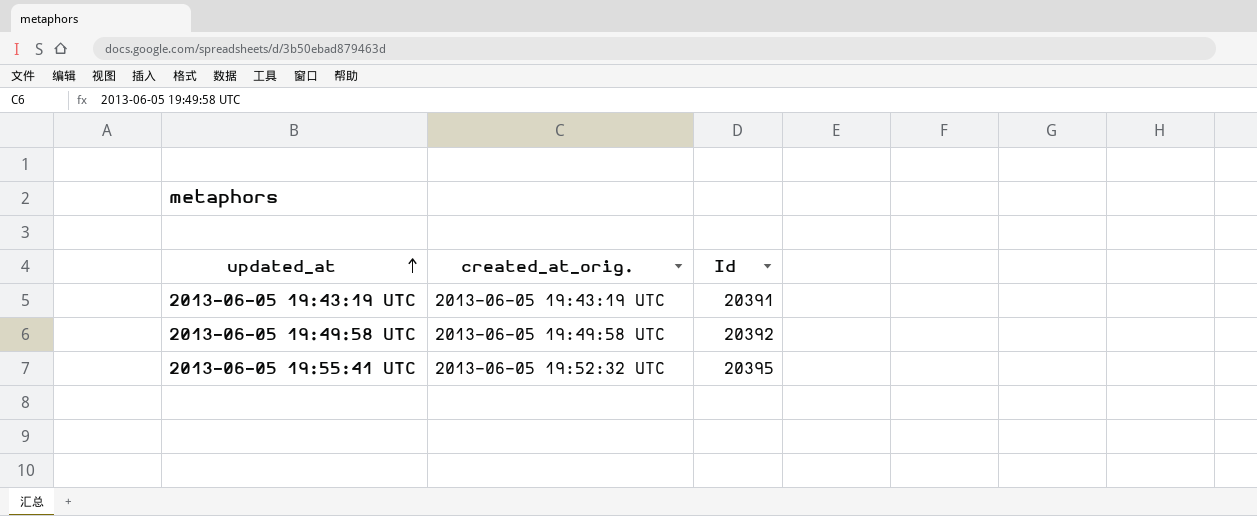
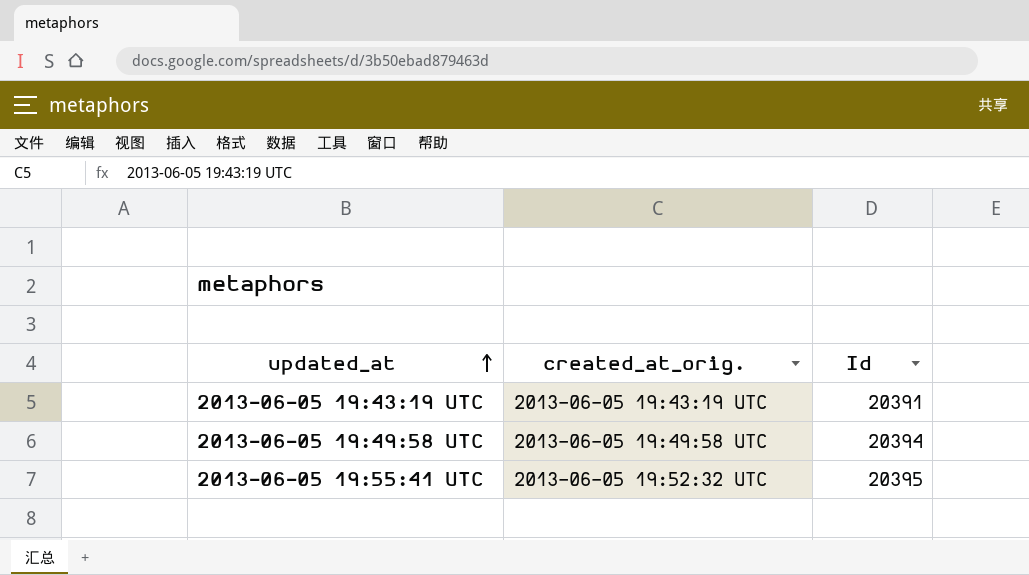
2013-06-05 19:49:58 UTC | Id: 20392 -> 20394

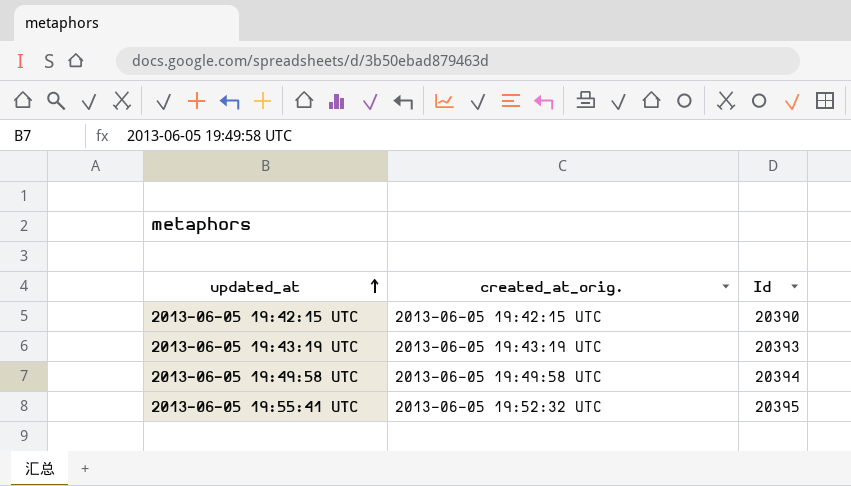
row 2013-06-05 19:42:15 UTC: none -> 2013-06-05 19:42:15 UTC | 20390
2013-06-05 19:43:19 UTC | Id: 20391 -> 20393

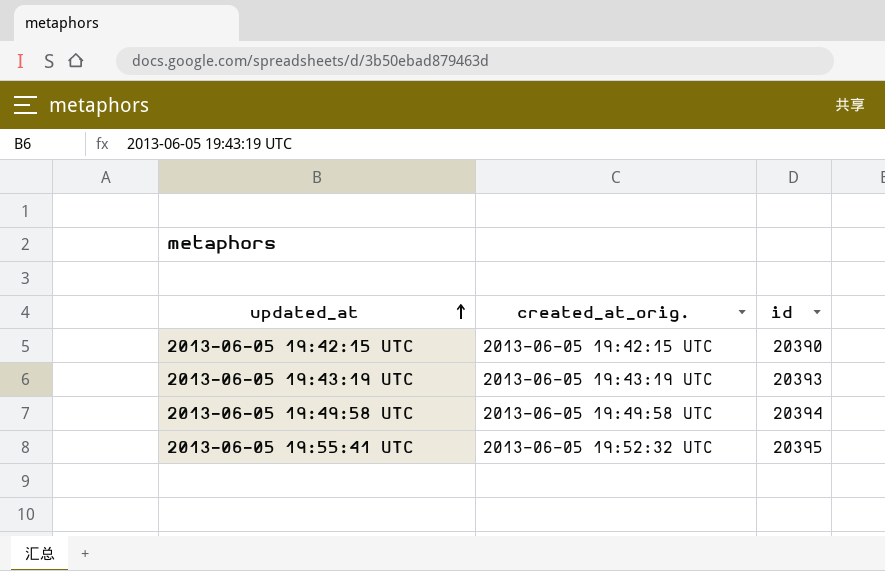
column name: Id -> id

